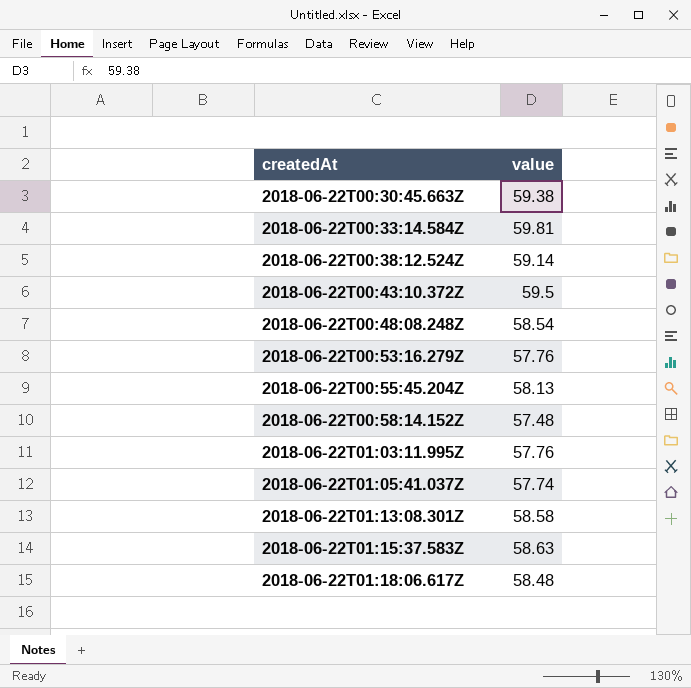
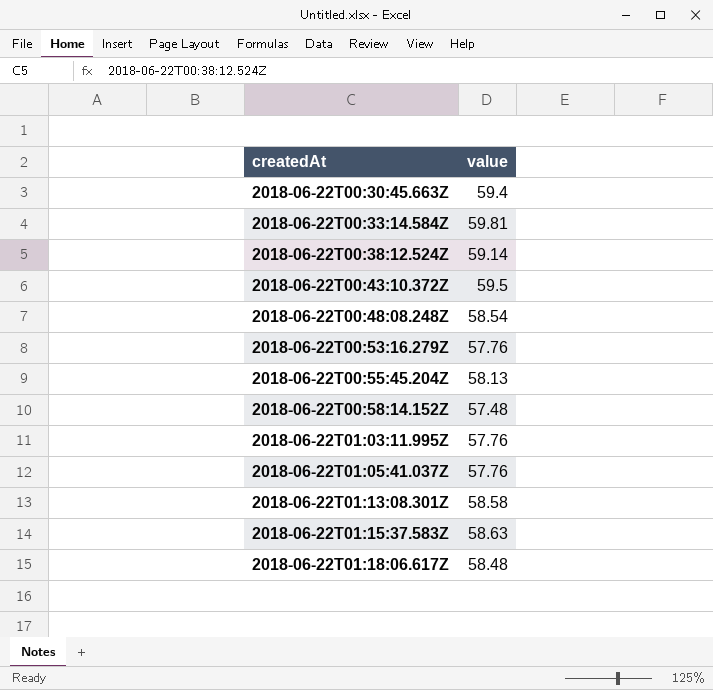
2018-06-22T00:30:45.663Z | value: 59.38 -> 59.4
2018-06-22T01:05:41.037Z | value: 57.74 -> 57.76

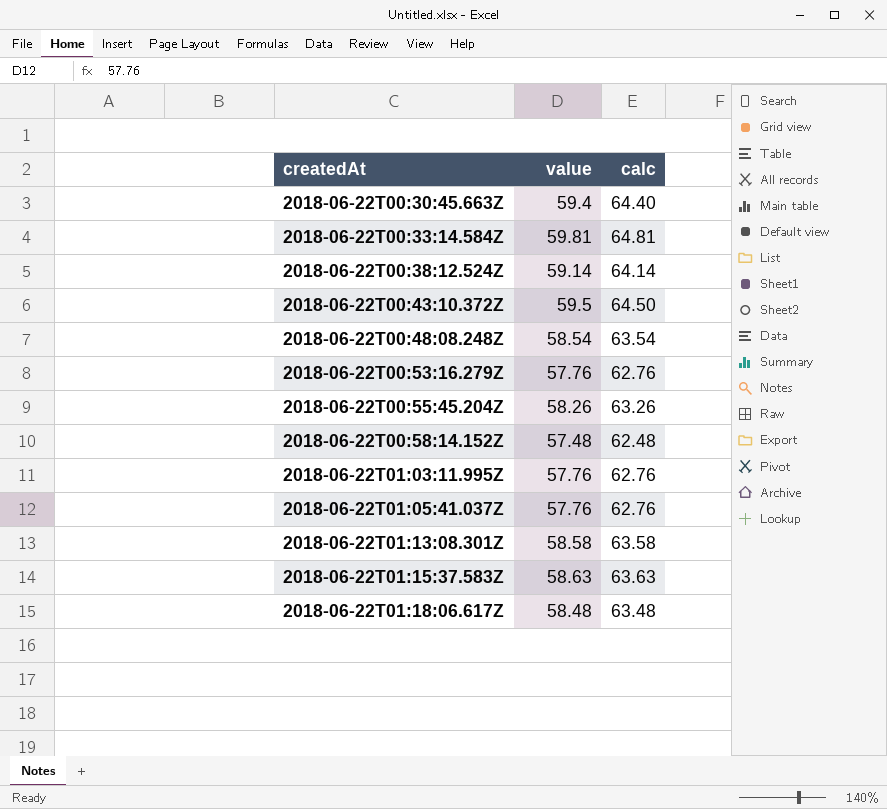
column calc | formula: none -> [value] + 5
2018-06-22T00:55:45.204Z | value: 58.13 -> 58.26

